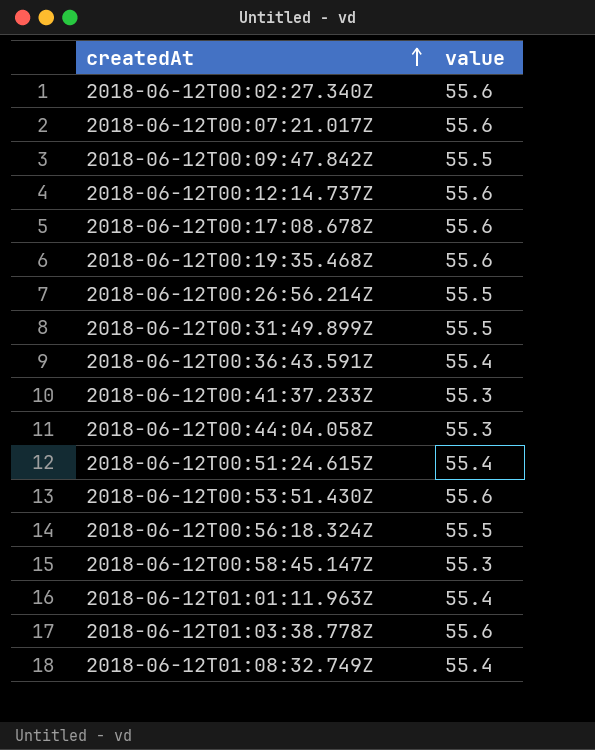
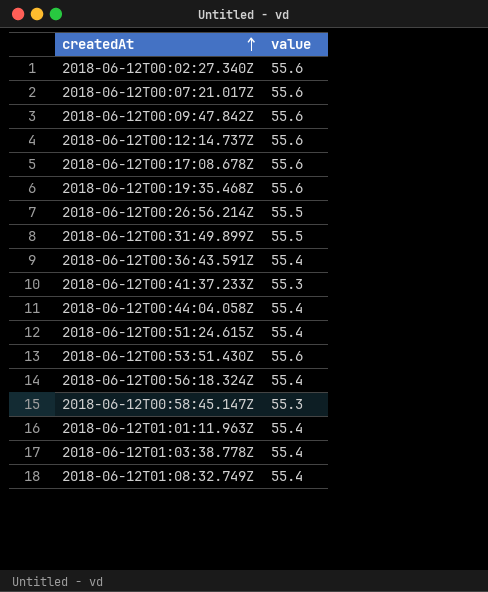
2018-06-12T00:09:47.842Z | value: 55.5 -> 55.6
2018-06-12T00:44:04.058Z | value: 55.3 -> 55.4
2018-06-12T00:56:18.324Z | value: 55.5 -> 55.4
2018-06-12T01:03:38.778Z | value: 55.6 -> 55.4

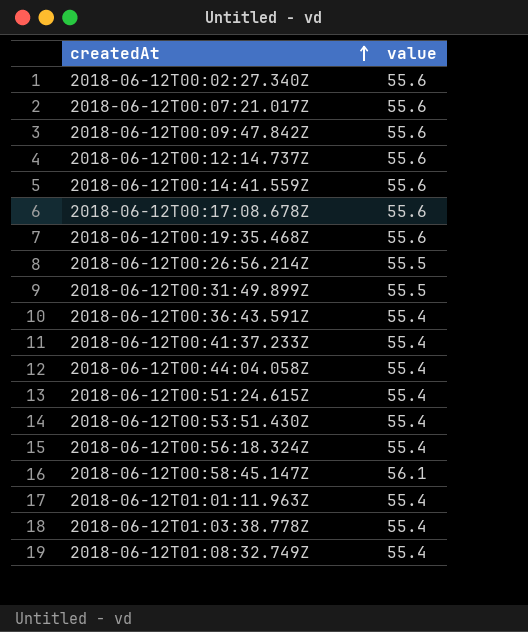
row 2018-06-12T00:14:41.559Z: none -> 55.6
2018-06-12T00:41:37.233Z | value: 55.3 -> 55.4
2018-06-12T00:53:51.430Z | value: 55.6 -> 55.4
2018-06-12T00:58:45.147Z | value: 55.3 -> 56.1

